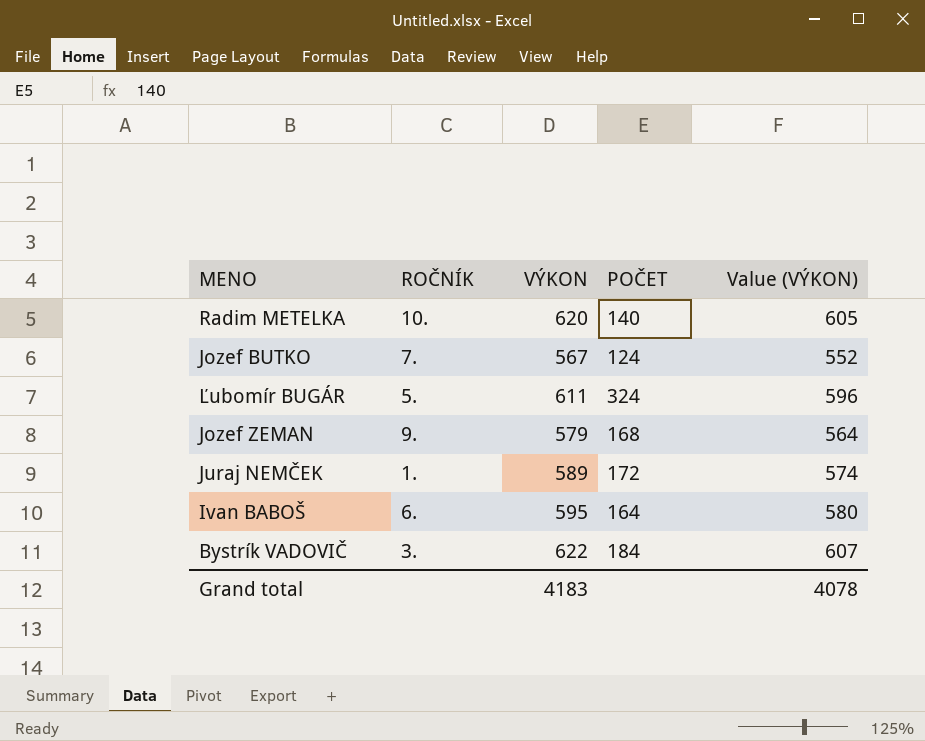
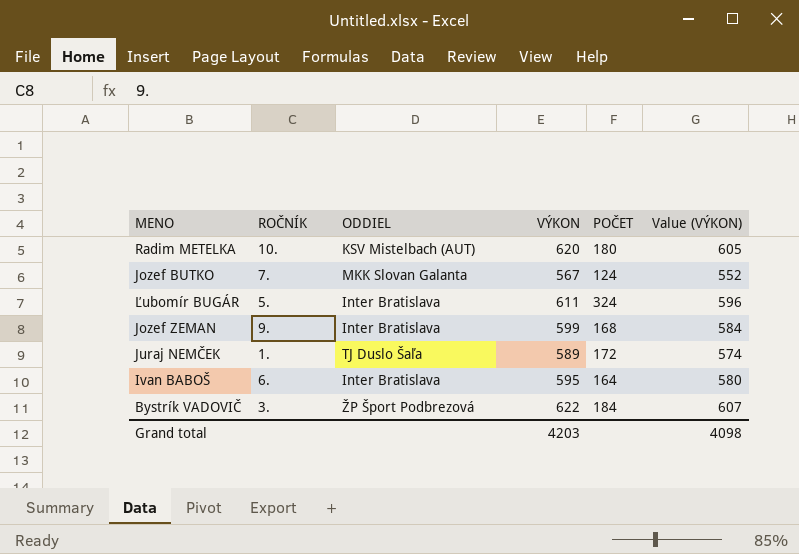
column ODDIEL | position: none -> 3
Radim METELKA | POČET: 140 -> 180
Jozef ZEMAN | VÝKON: 579 -> 599
Jozef ZEMAN | Value (VÝKON): 564 -> 584
Grand total | VÝKON: 4183 -> 4203
Grand total | Value (VÝKON): 4078 -> 4098

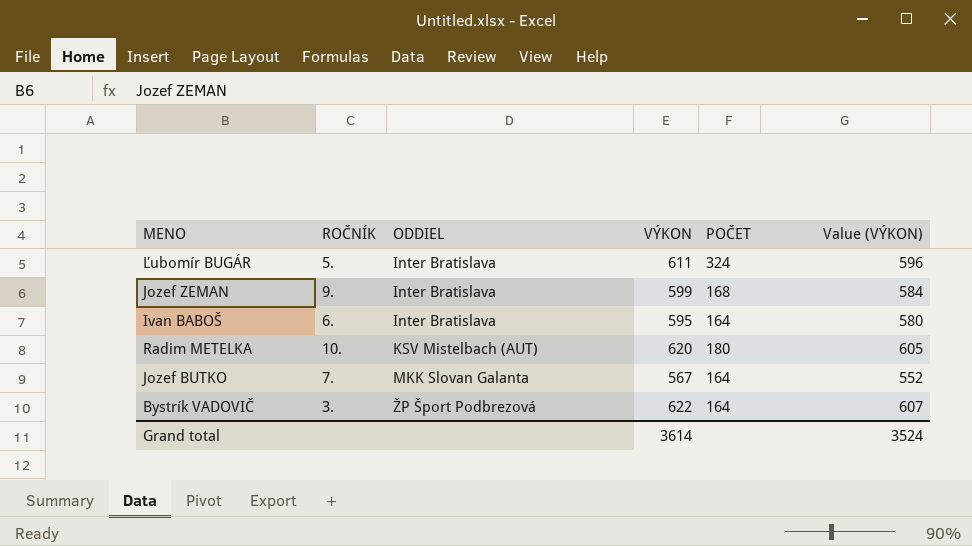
row order: none -> ODDIEL ascending
row Juraj NEMČEK: 1. | TJ Duslo Šaľa | 589 | 172 | 574 -> none
Jozef BUTKO | POČET: 124 -> 164
Bystrík VADOVIČ | POČET: 184 -> 164
Grand total | VÝKON: 4203 -> 3614
Grand total | Value (VÝKON): 4098 -> 3524

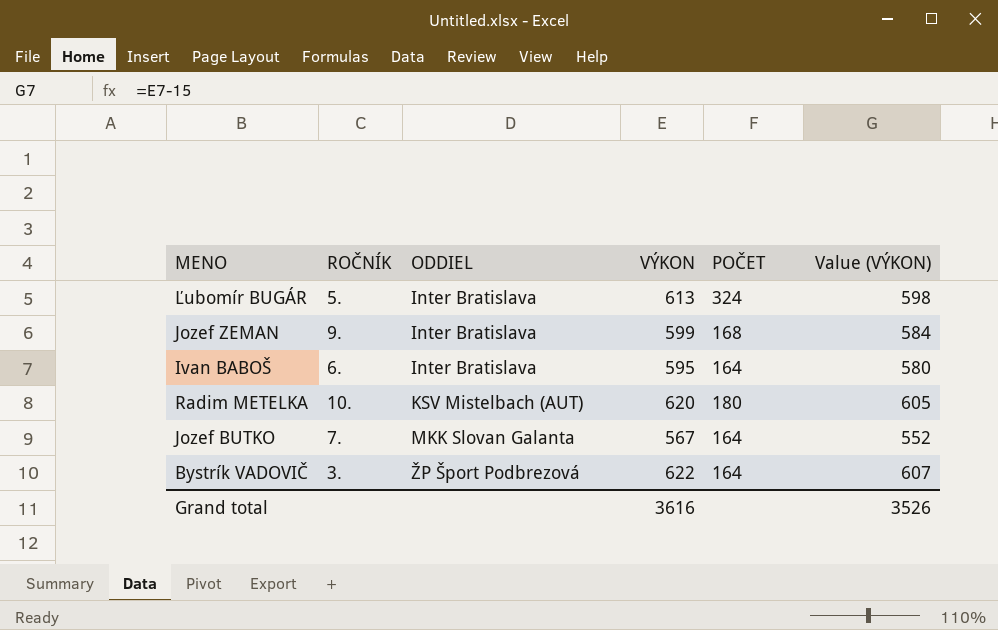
Ľubomír BUGÁR | VÝKON: 611 -> 613
Ľubomír BUGÁR | Value (VÝKON): 596 -> 598
Grand total | VÝKON: 3614 -> 3616
Grand total | Value (VÝKON): 3524 -> 3526

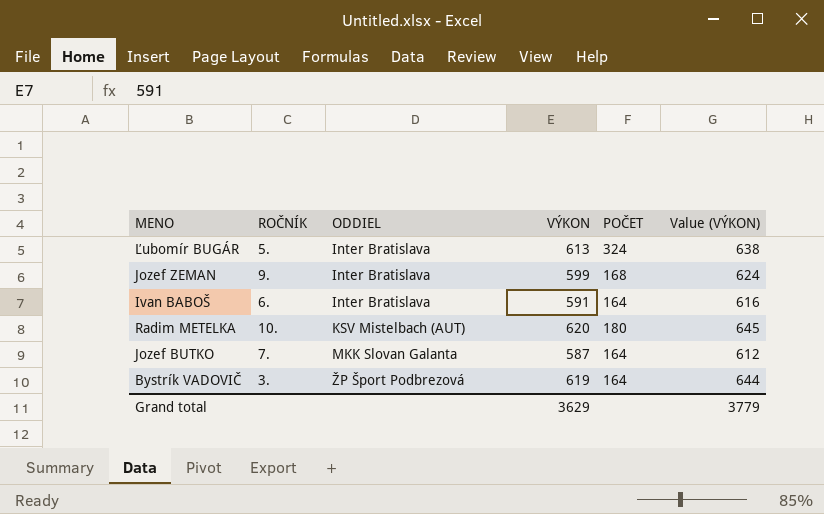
column Value (VÝKON) | formula: [VÝKON] - 15 -> [VÝKON] + 25
Ivan BABOŠ | VÝKON: 595 -> 591
Jozef BUTKO | VÝKON: 567 -> 587
Bystrík VADOVIČ | VÝKON: 622 -> 619
Grand total | VÝKON: 3616 -> 3629
Grand total | Value (VÝKON): 3526 -> 3779

